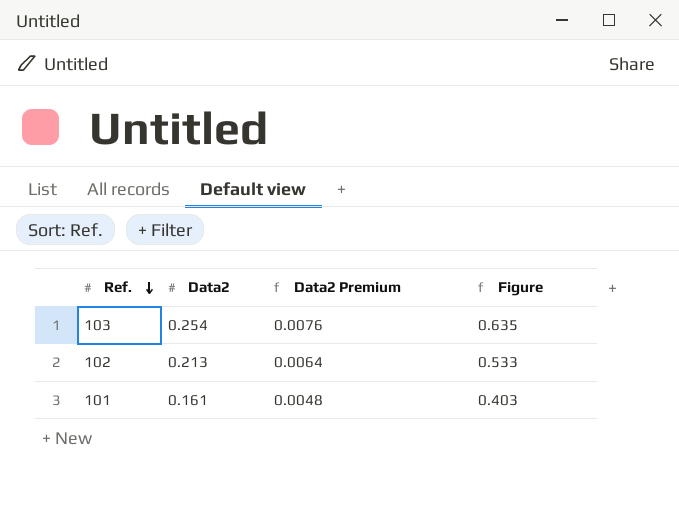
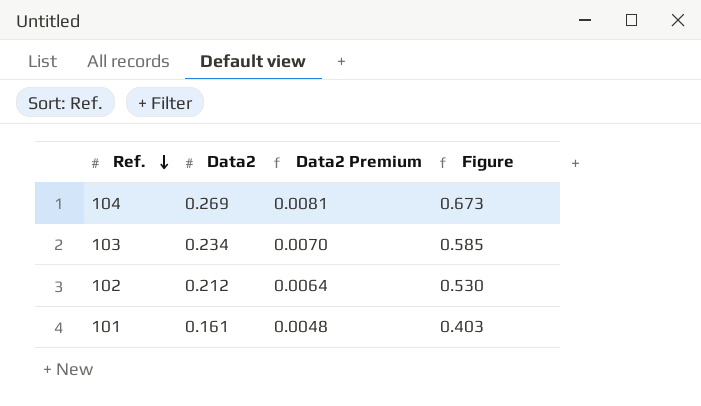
row 104: none -> 0.269 | 0.0081 | 0.673
103 | Data2: 0.254 -> 0.234
103 | Data2 Premium: 0.0076 -> 0.0070
103 | Figure: 0.635 -> 0.585
102 | Data2: 0.213 -> 0.212
102 | Figure: 0.533 -> 0.530

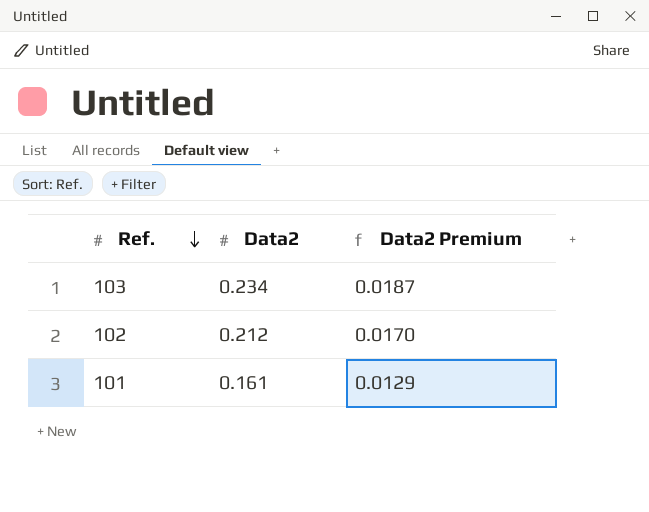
column Figure | formula: [Data2] * 2.5 -> none
column Data2 Premium | formula: [Data2] * 0.03 -> [Data2] * 0.08
row 104: 0.269 | 0.0081 | 0.673 -> none

